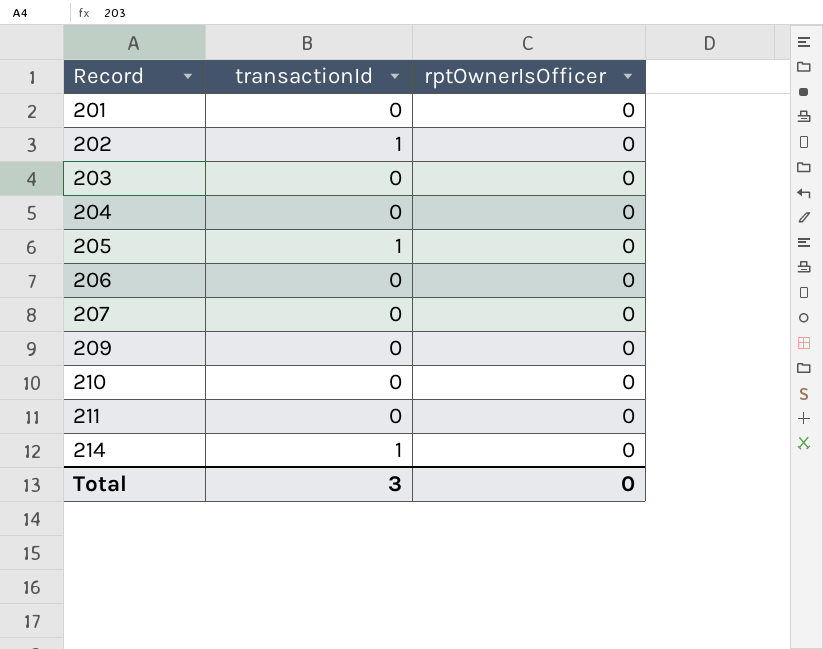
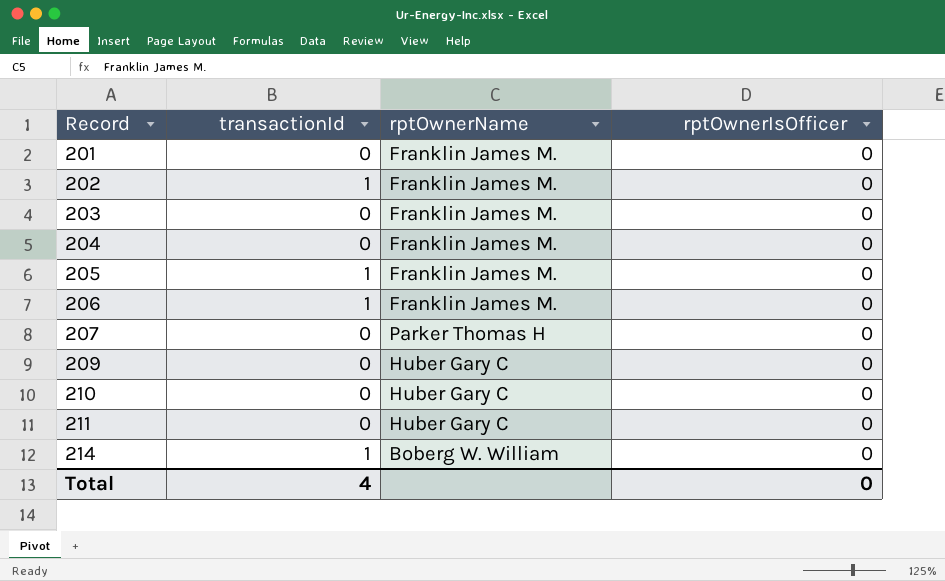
column rptOwnerName | position: none -> 3
206 | transactionId: 0 -> 1
Total | transactionId: 3 -> 4

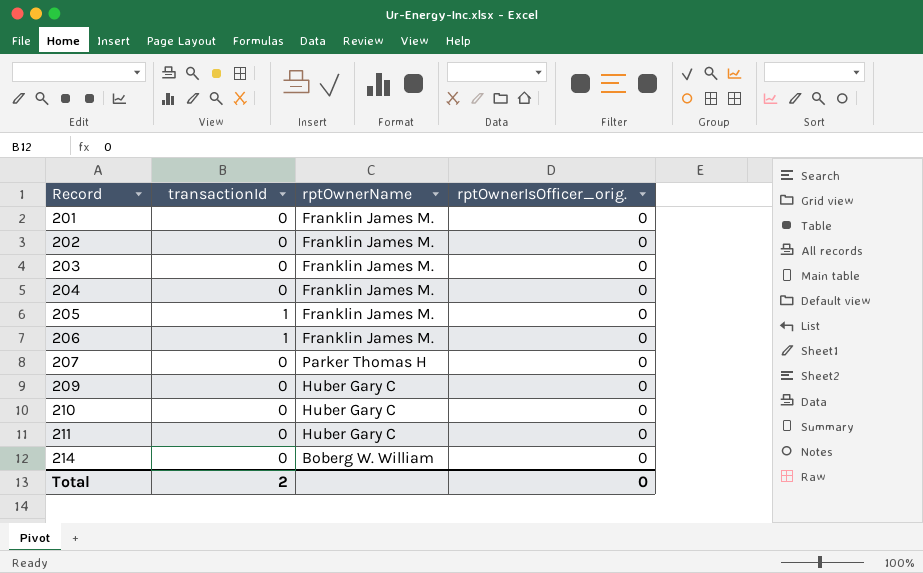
column name: rptOwnerIsOfficer -> rptOwnerIsOfficer_orig.
202 | transactionId: 1 -> 0
214 | transactionId: 1 -> 0
Total | transactionId: 4 -> 2

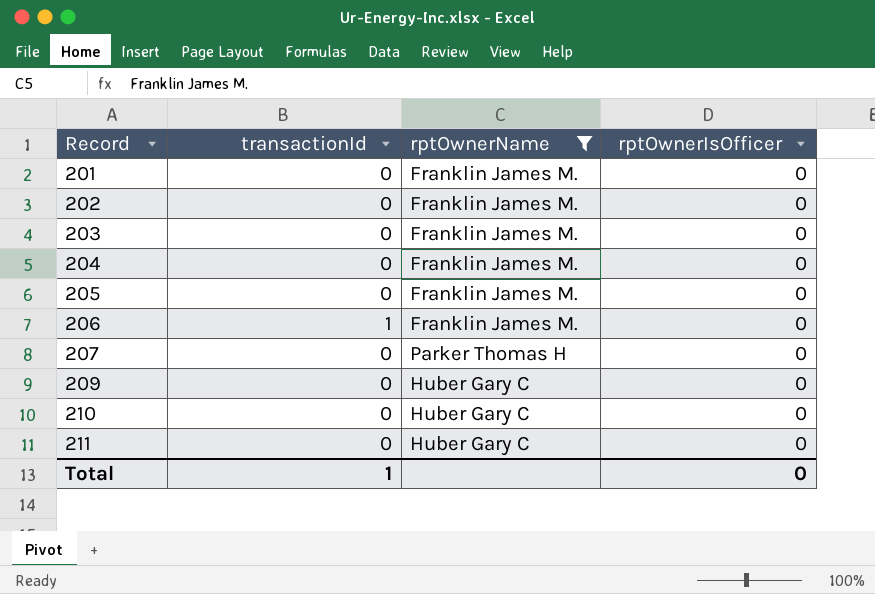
filter: none -> rptOwnerName != Boberg W. William
column name: rptOwnerIsOfficer_orig. -> rptOwnerIsOfficer
205 | transactionId: 1 -> 0
Total | transactionId: 2 -> 1

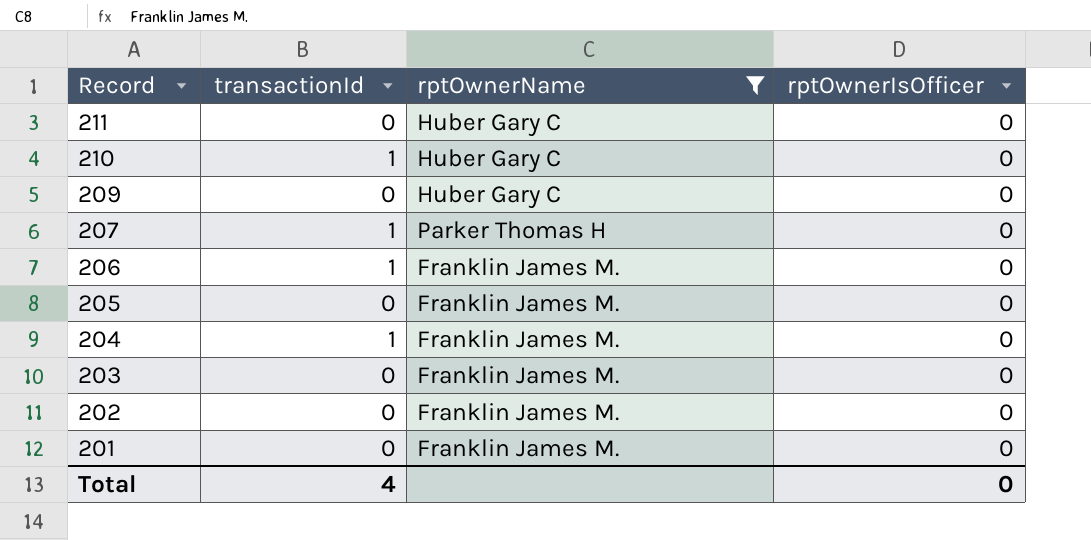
row order: Record ascending -> Record descending
210 | transactionId: 0 -> 1
207 | transactionId: 0 -> 1
204 | transactionId: 0 -> 1
Total | transactionId: 1 -> 4

